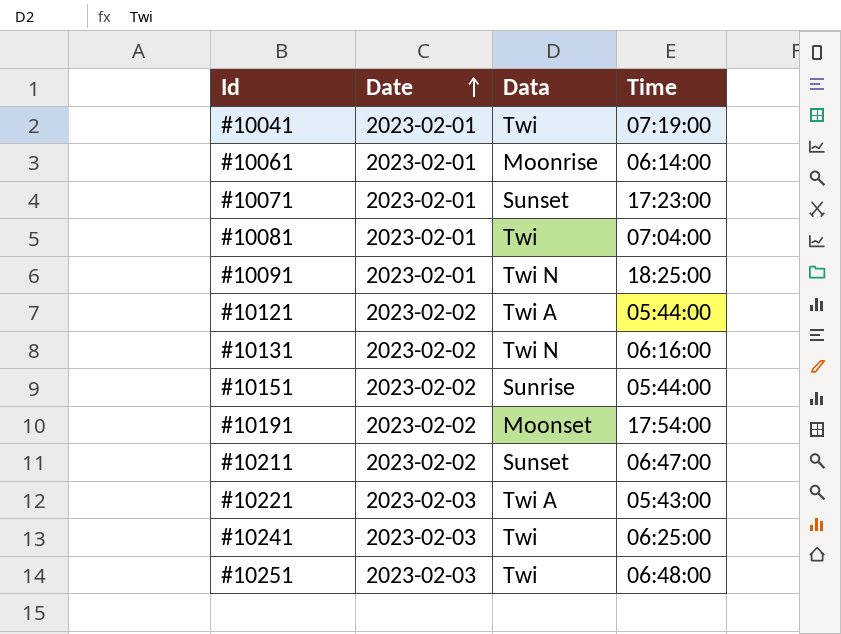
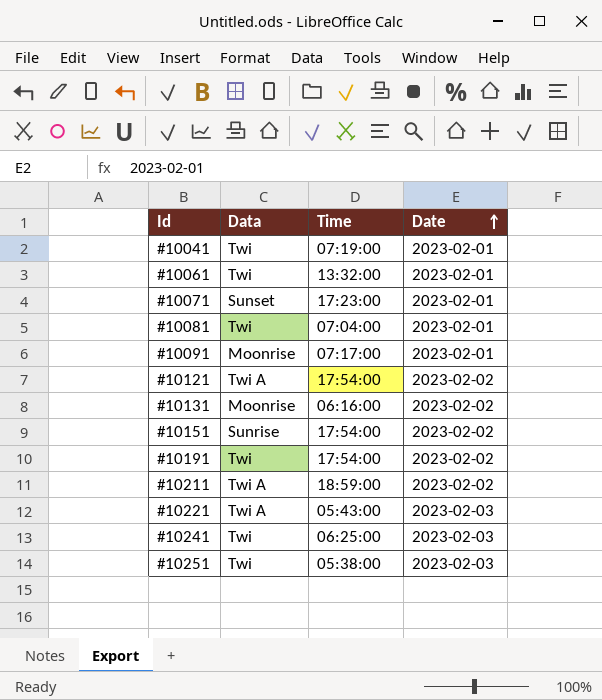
column Date | position: 2 -> 4
#10061 | Data: Moonrise -> Twi
#10061 | Time: 06:14:00 -> 13:32:00
#10091 | Data: Twi N -> Moonrise
#10091 | Time: 18:25:00 -> 07:17:00
#10121 | Time: 05:44:00 -> 17:54:00
#10131 | Data: Twi N -> Moonrise
#10151 | Time: 05:44:00 -> 17:54:00
#10191 | Data: Moonset -> Twi
#10211 | Data: Sunset -> Twi A
#10211 | Time: 06:47:00 -> 18:59:00
#10251 | Time: 06:48:00 -> 05:38:00

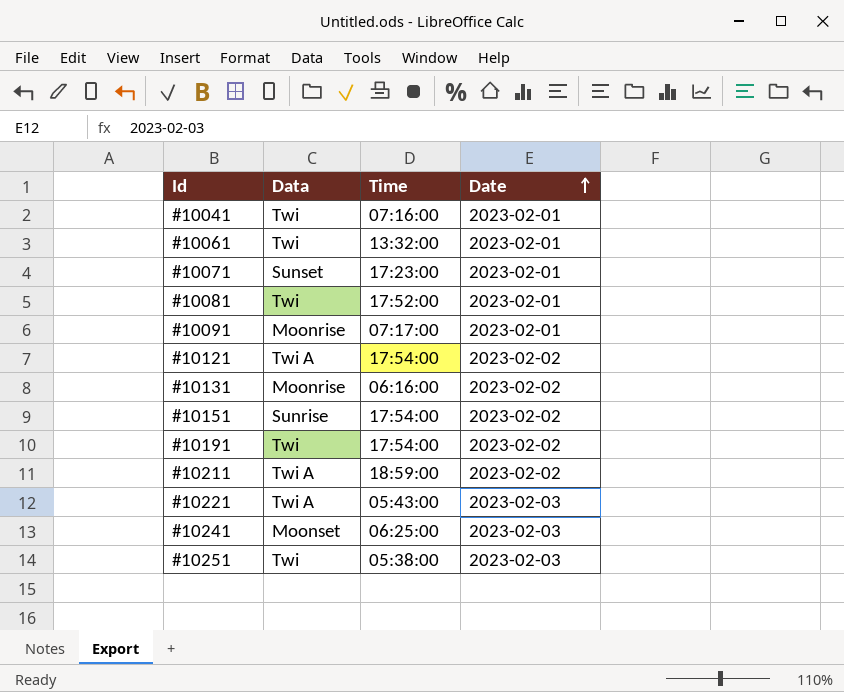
#10041 | Time: 07:19:00 -> 07:16:00
#10081 | Time: 07:04:00 -> 17:52:00
#10241 | Data: Twi -> Moonset

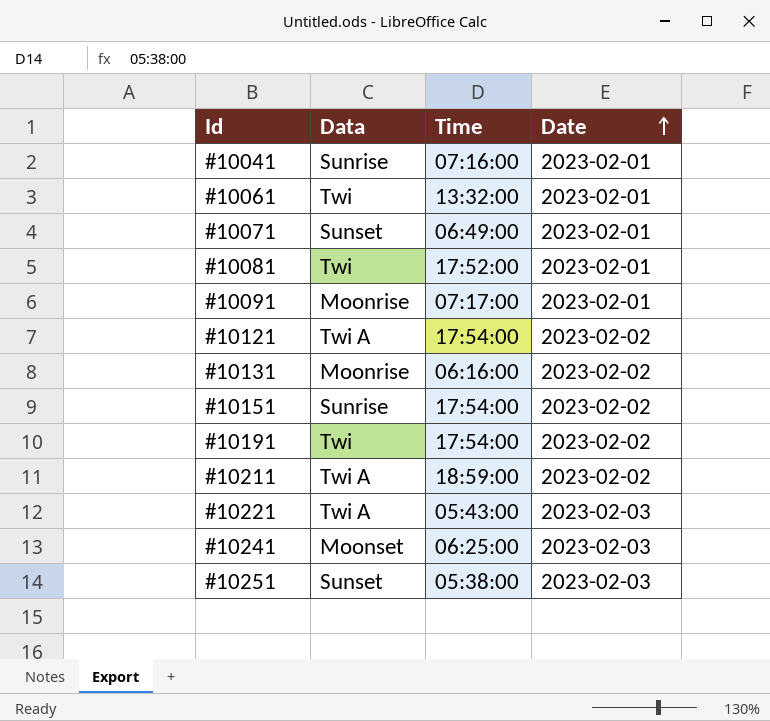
#10041 | Data: Twi -> Sunrise
#10071 | Time: 17:23:00 -> 06:49:00
#10251 | Data: Twi -> Sunset

